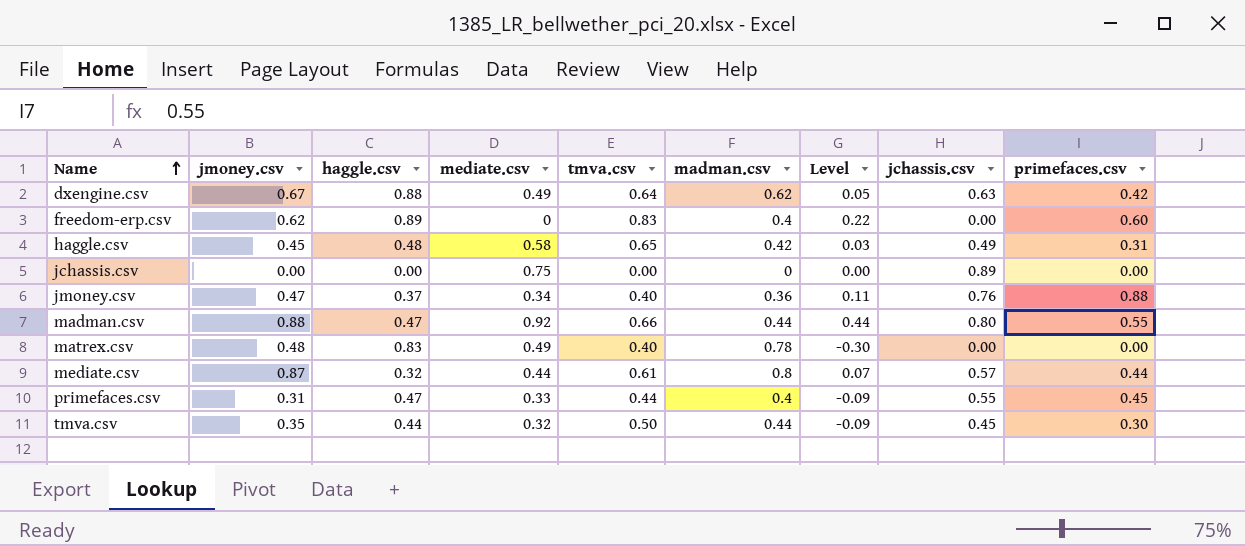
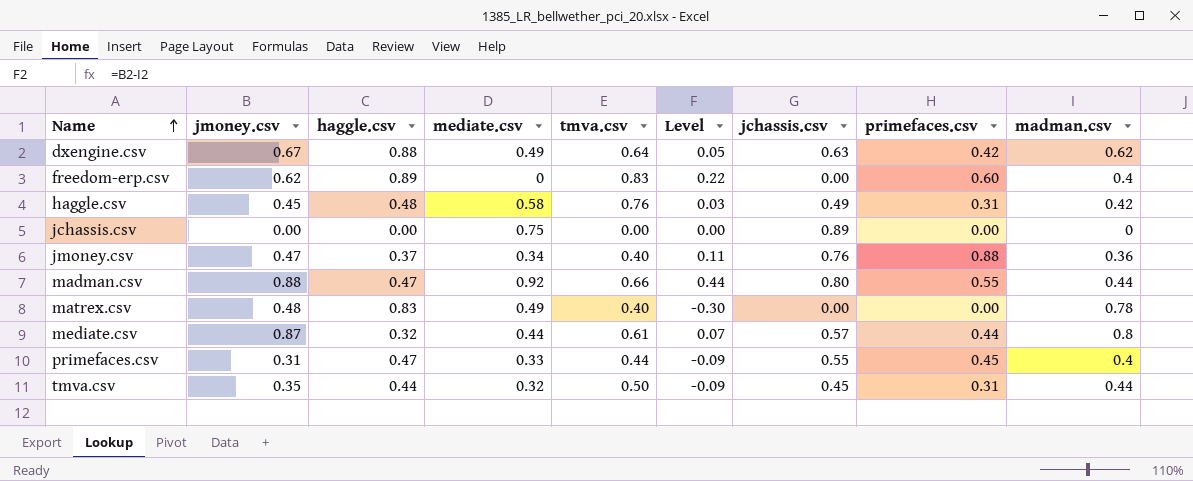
column madman.csv | position: 6 -> 9
haggle.csv | tmva.csv: 0.65 -> 0.76
tmva.csv | primefaces.csv: 0.30 -> 0.31

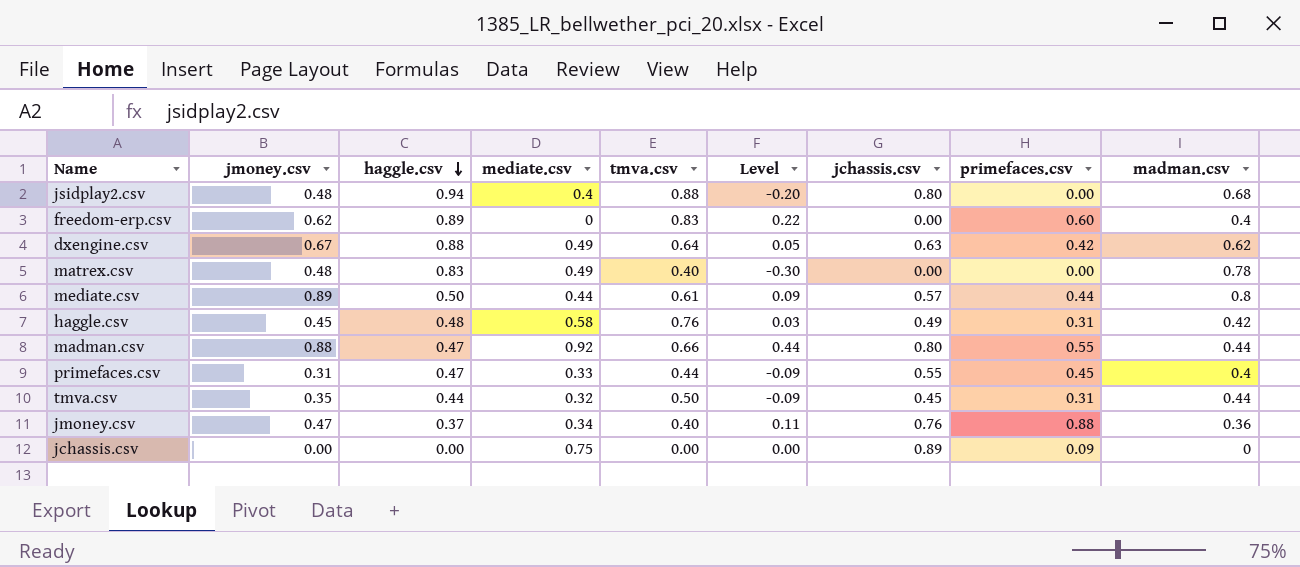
row order: Name ascending -> haggle.csv descending
row jsidplay2.csv: none -> 0.48 | 0.94 | 0.4 | 0.88 | -0.20 | 0.80 | 0.00 | 0.68
mediate.csv | jmoney.csv: 0.87 -> 0.89
mediate.csv | haggle.csv: 0.32 -> 0.50
mediate.csv | Level: 0.07 -> 0.09
jchassis.csv | primefaces.csv: 0.00 -> 0.09

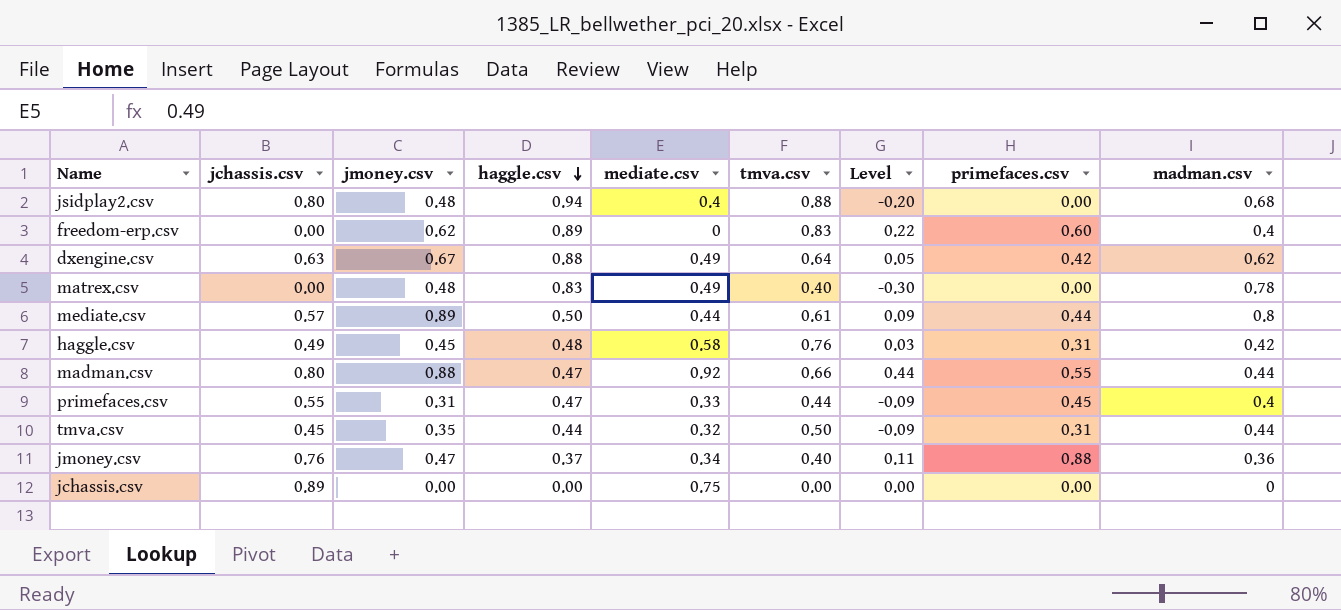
column jchassis.csv | position: 7 -> 2
jchassis.csv | primefaces.csv: 0.09 -> 0.00

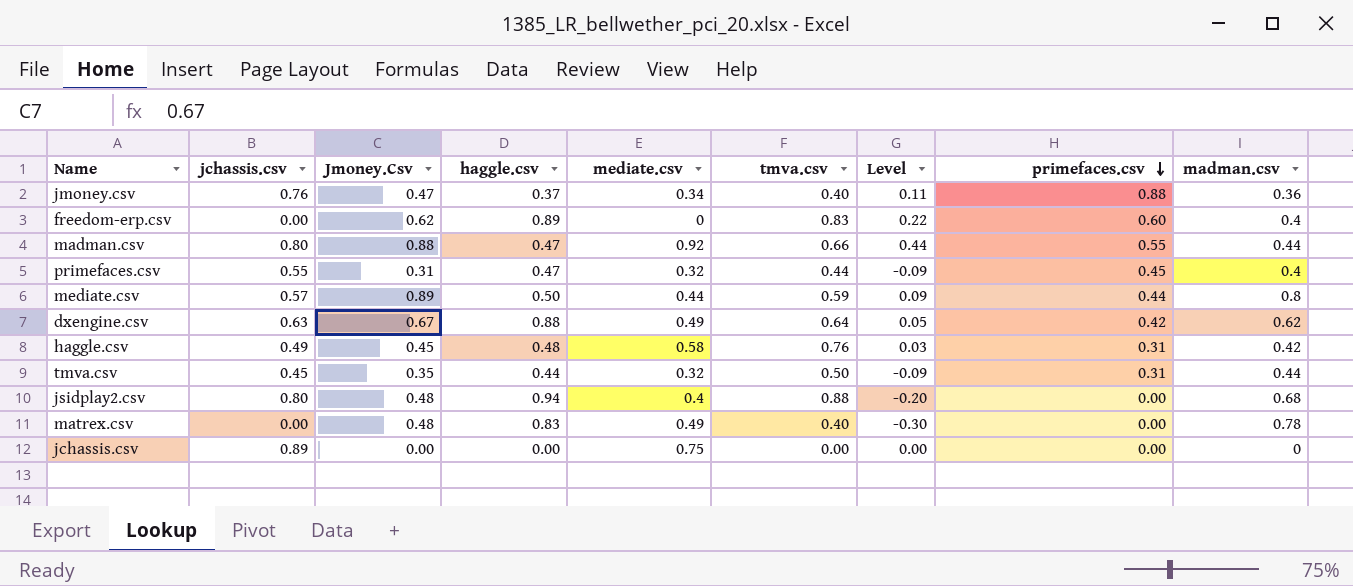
row order: haggle.csv descending -> primefaces.csv descending
column name: jmoney.csv -> Jmoney.Csv
primefaces.csv | mediate.csv: 0.33 -> 0.32
mediate.csv | tmva.csv: 0.61 -> 0.59

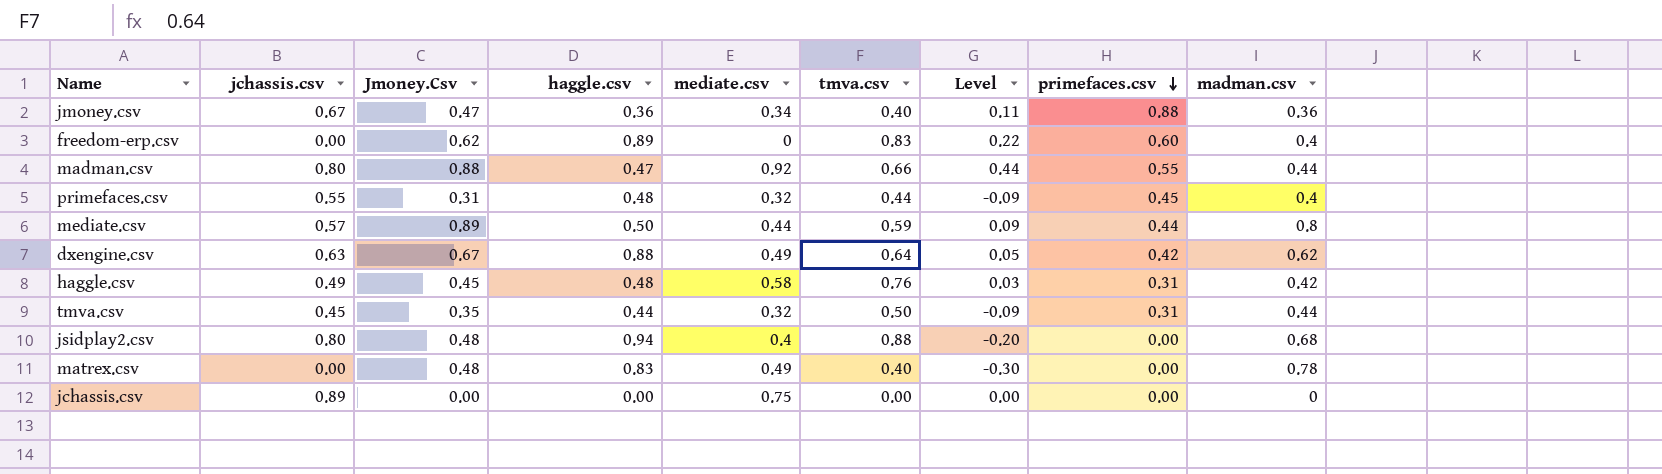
jmoney.csv | jchassis.csv: 0.76 -> 0.67
jmoney.csv | haggle.csv: 0.37 -> 0.36
primefaces.csv | haggle.csv: 0.47 -> 0.48

